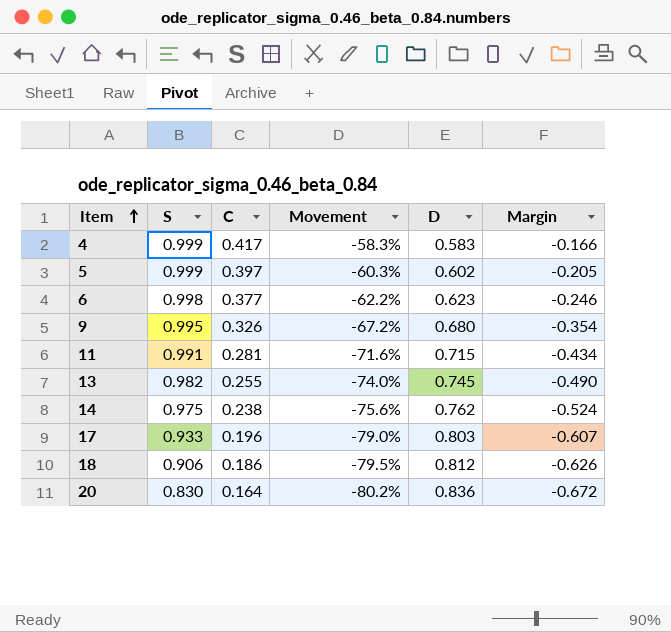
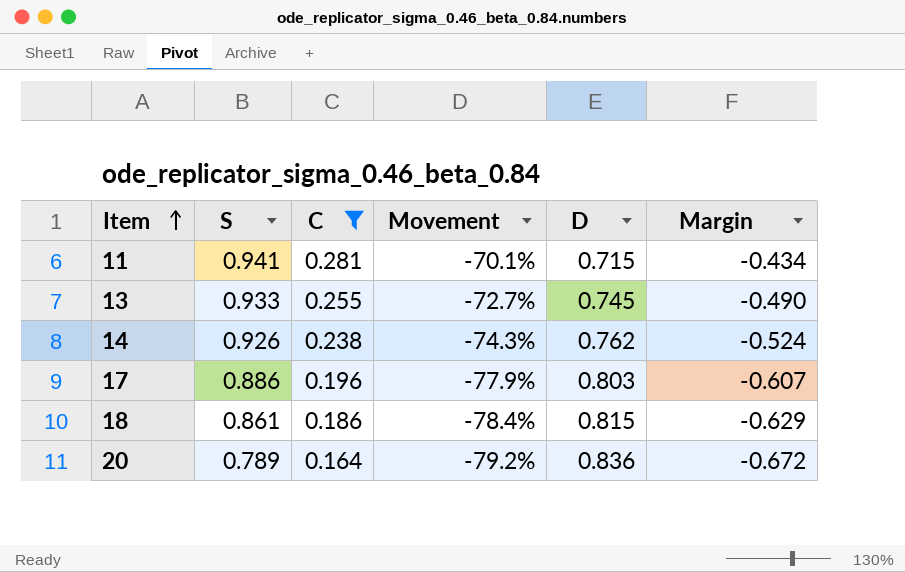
filter: none -> C <= 0.281
11 | S: 0.991 -> 0.941
11 | Movement: -71.6% -> -70.1%
13 | S: 0.982 -> 0.933
13 | Movement: -74.0% -> -72.7%
14 | S: 0.975 -> 0.926
14 | Movement: -75.6% -> -74.3%
17 | S: 0.933 -> 0.886
17 | Movement: -79.0% -> -77.9%
18 | S: 0.906 -> 0.861
18 | Movement: -79.5% -> -78.4%
18 | D: 0.812 -> 0.815
18 | Margin: -0.626 -> -0.629
20 | S: 0.830 -> 0.789
20 | Movement: -80.2% -> -79.2%

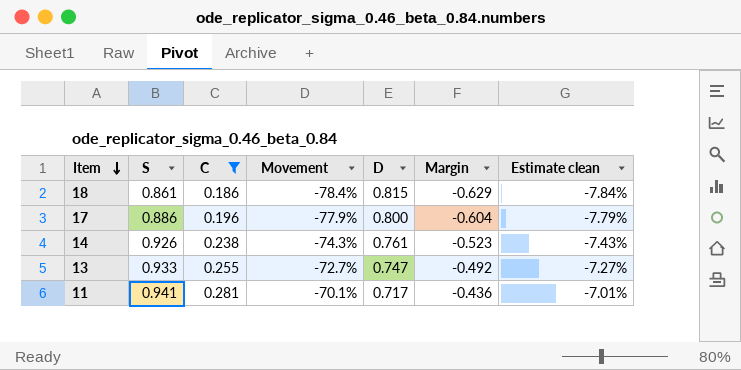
row order: Item ascending -> Item descending
column Estimate clean | formula: none -> [Movement] * 0.1
row 20: 0.789 | 0.164 | -79.2% | 0.836 | -0.672 -> none
17 | D: 0.803 -> 0.800
17 | Margin: -0.607 -> -0.604
14 | D: 0.762 -> 0.761
14 | Margin: -0.524 -> -0.523
13 | D: 0.745 -> 0.747
13 | Margin: -0.490 -> -0.492
11 | D: 0.715 -> 0.717
11 | Margin: -0.434 -> -0.436

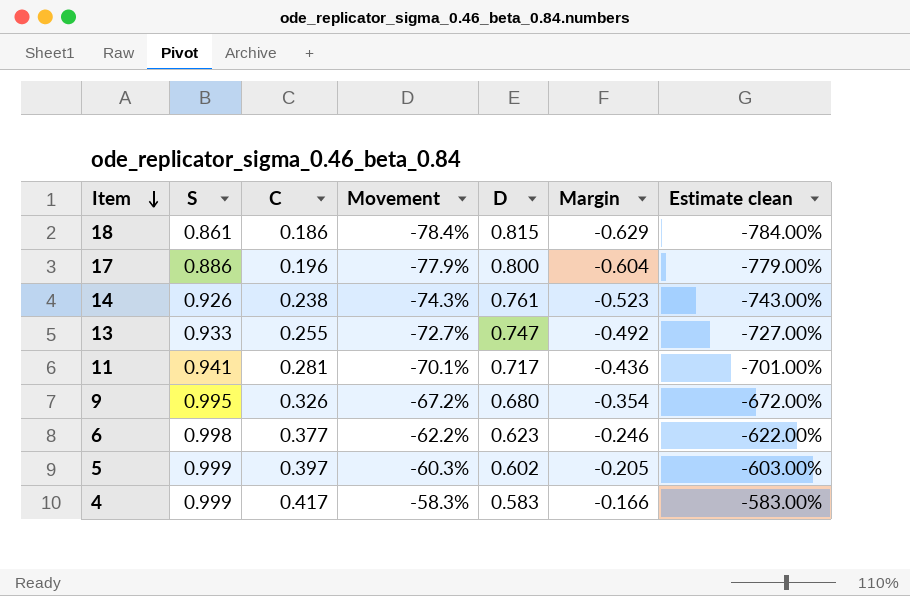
filter: C <= 0.281 -> none
column Estimate clean | formula: [Movement] * 0.1 -> [Movement] * 10

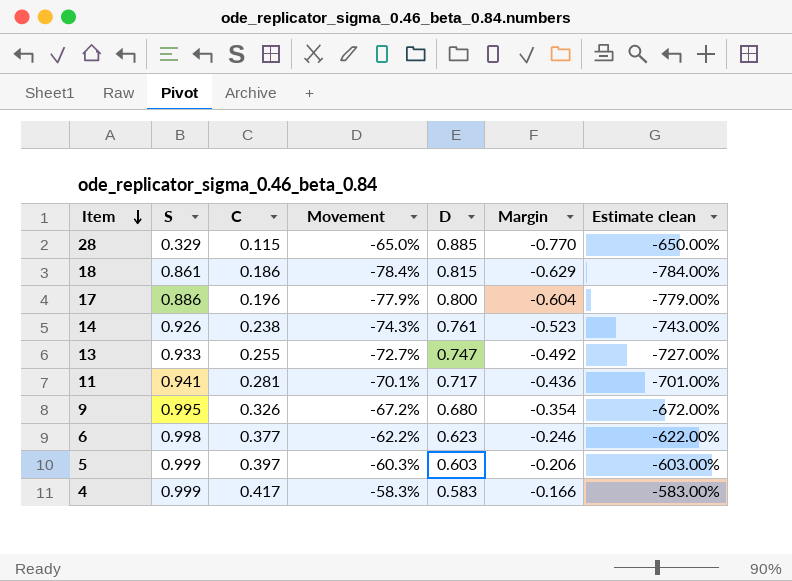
row 28: none -> 0.329 | 0.115 | -65.0% | 0.885 | -0.770 | -650.00%
5 | D: 0.602 -> 0.603
5 | Margin: -0.205 -> -0.206

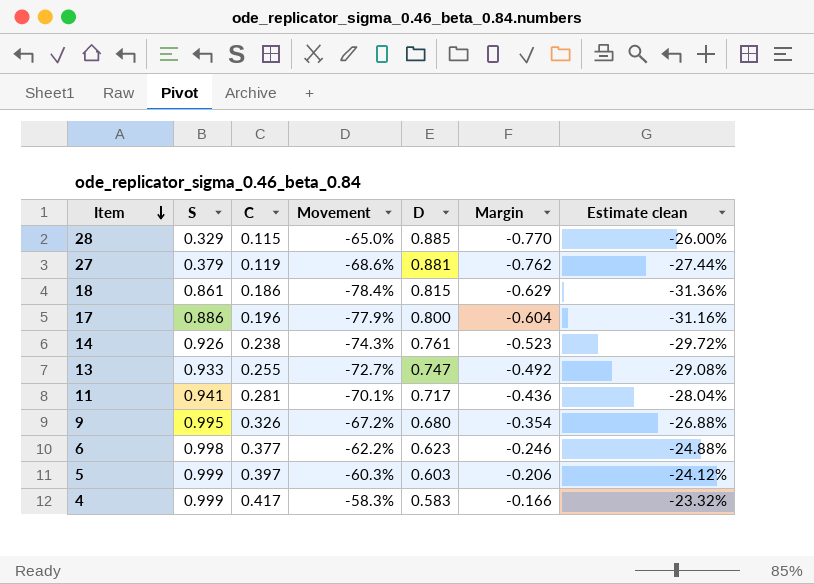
column Estimate clean | formula: [Movement] * 10 -> [Movement] * 0.4
row 27: none -> 0.379 | 0.119 | -68.6% | 0.881 | -0.762 | -27.44%

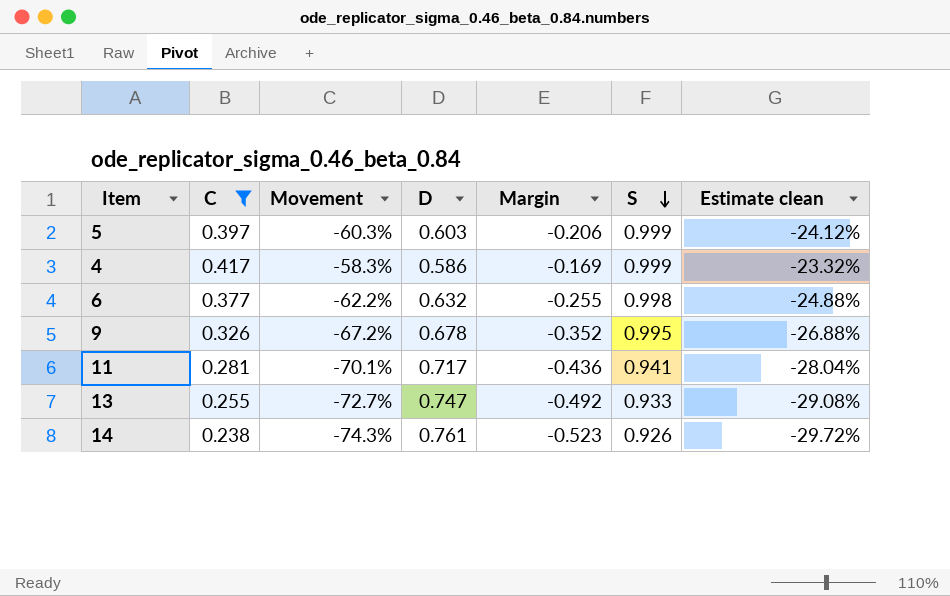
filter: none -> C >= 0.238
row order: Item descending -> S descending
column S | position: 2 -> 6
4 | D: 0.583 -> 0.586
4 | Margin: -0.166 -> -0.169
6 | D: 0.623 -> 0.632
6 | Margin: -0.246 -> -0.255
9 | D: 0.680 -> 0.678
9 | Margin: -0.354 -> -0.352

